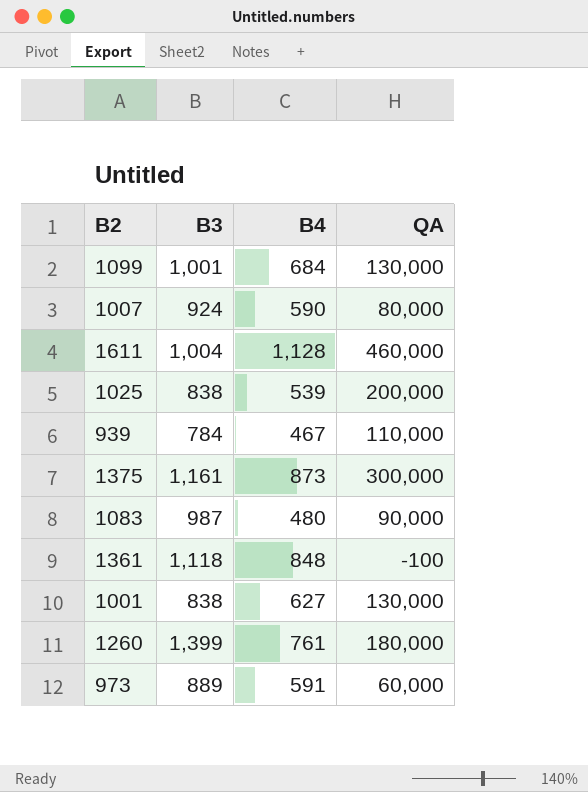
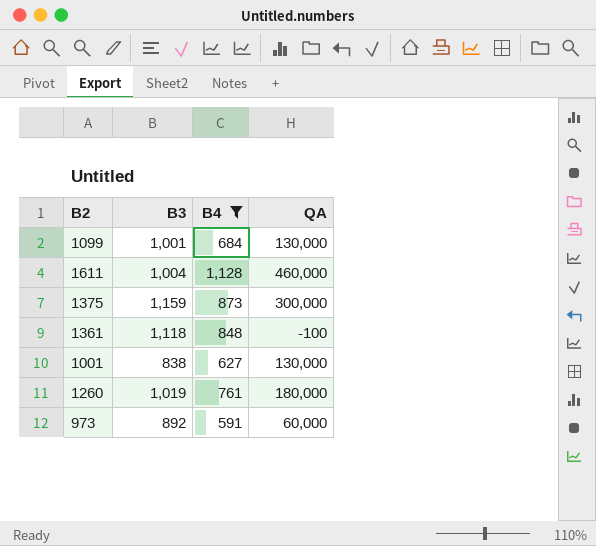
filter: none -> B4 >= 591
1375 | B3: 1,161 -> 1,159
1260 | B3: 1,399 -> 1,019
973 | B3: 889 -> 892

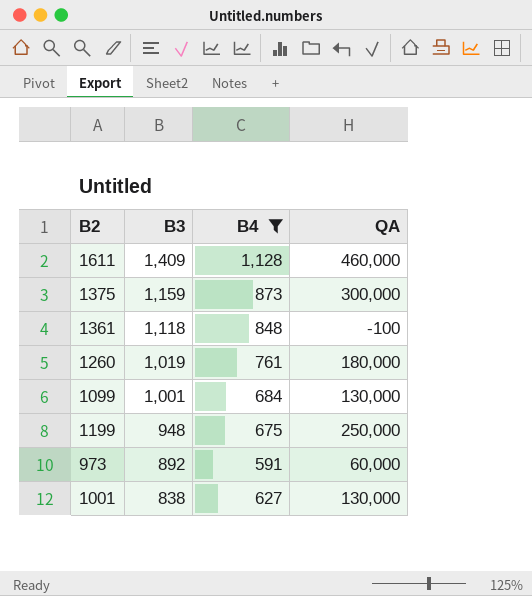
row order: none -> B3 descending
1611 | B3: 1,004 -> 1,409
row 1199: none -> 948 | 675 | 250,000

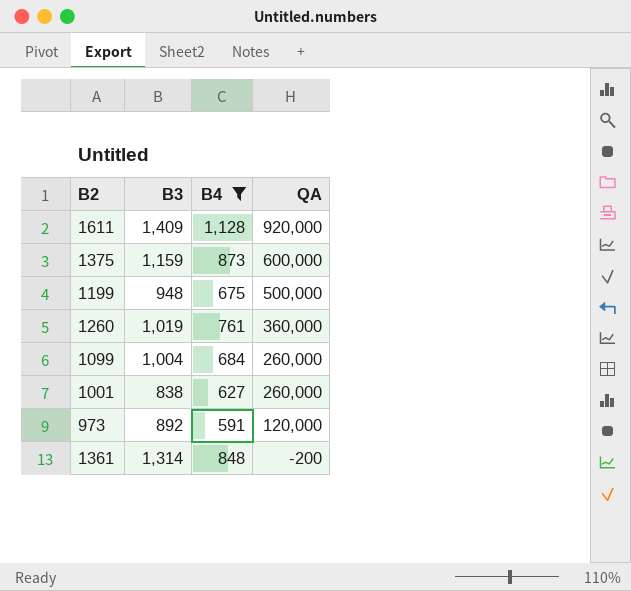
row order: B3 descending -> QA descending
1611 | QA: 460,000 -> 920,000
1375 | QA: 300,000 -> 600,000
1199 | QA: 250,000 -> 500,000
1260 | QA: 180,000 -> 360,000
1099 | B3: 1,001 -> 1,004
1099 | QA: 130,000 -> 260,000
1001 | QA: 130,000 -> 260,000
973 | QA: 60,000 -> 120,000
1361 | B3: 1,118 -> 1,314
1361 | QA: -100 -> -200

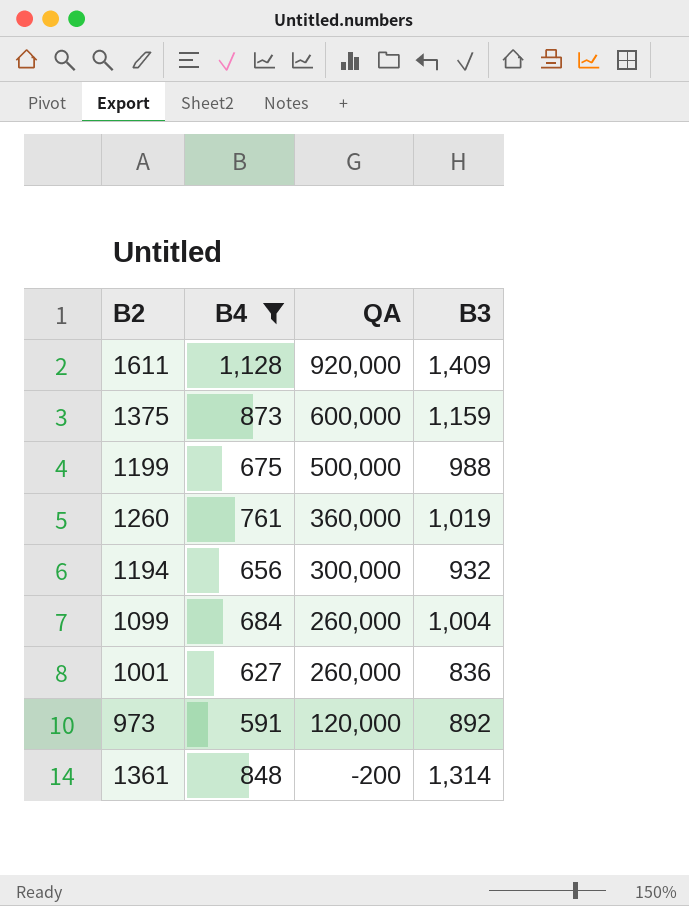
column B3 | position: 2 -> 4
1199 | B3: 948 -> 988
row 1194: none -> 656 | 300,000 | 932
1001 | B3: 838 -> 836

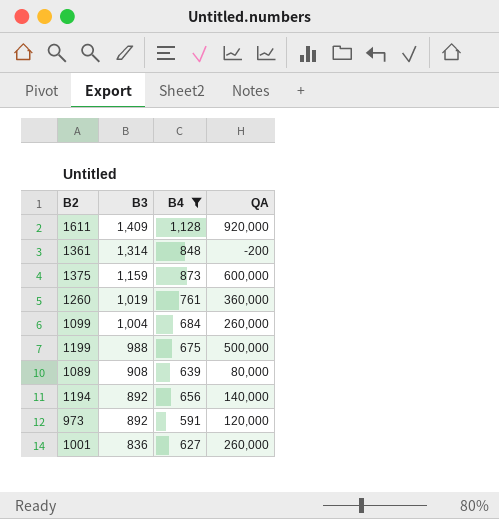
row order: QA descending -> B3 descending
column B3 | position: 4 -> 2
row 1089: none -> 908 | 639 | 80,000
1194 | B3: 932 -> 892
1194 | QA: 300,000 -> 140,000

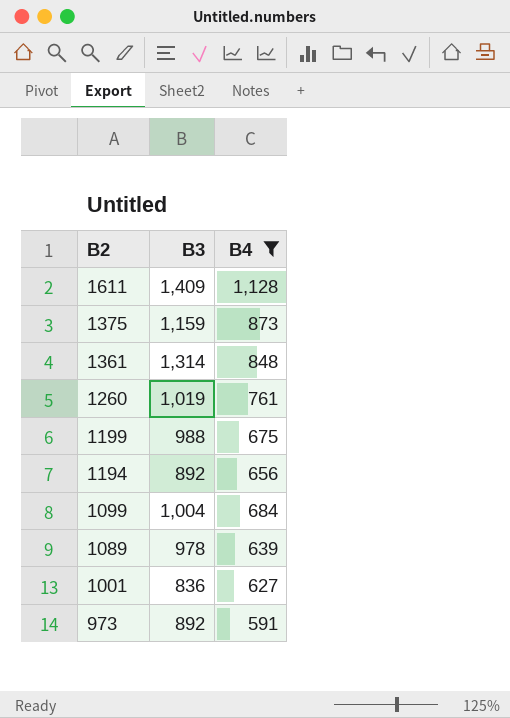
row order: B3 descending -> B2 descending
column QA | position: 4 -> none
1089 | B3: 908 -> 978

